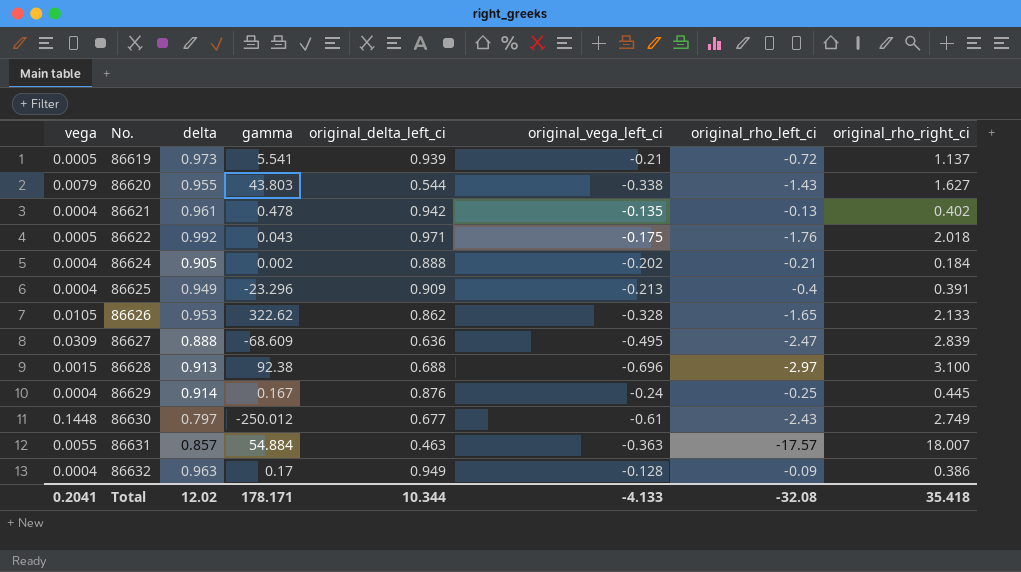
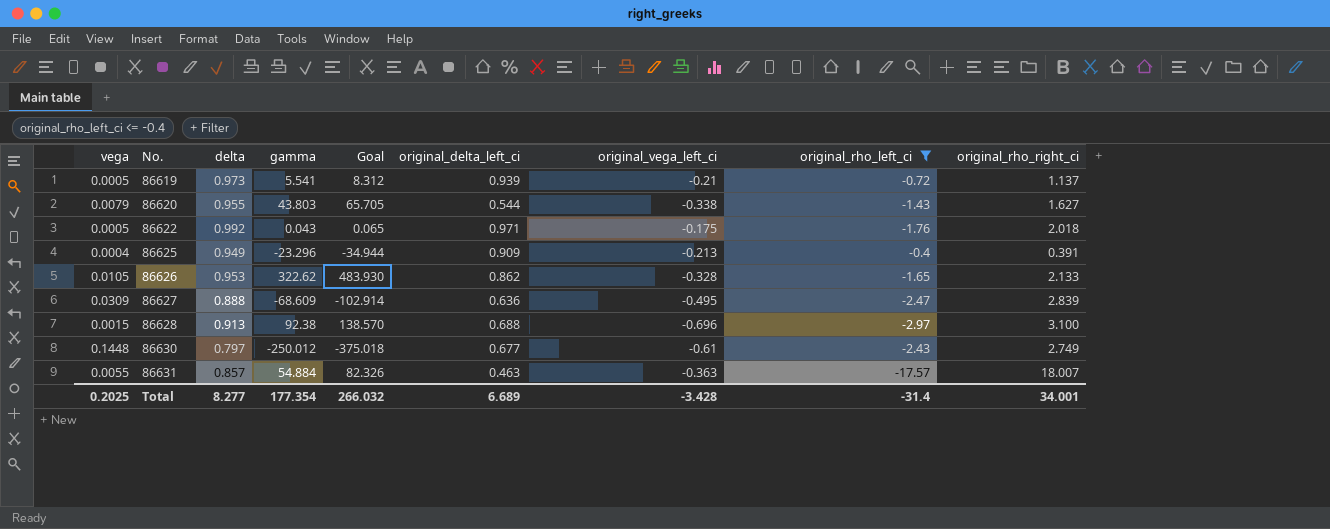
filter: none -> original_rho_left_ci <= -0.4
column Goal | formula: none -> [gamma] * 1.5
Total | vega: 0.2041 -> 0.2025
Total | delta: 12.02 -> 8.277
Total | gamma: 178.171 -> 177.354
Total | original_delta_left_ci: 10.344 -> 6.689
Total | original_vega_left_ci: -4.133 -> -3.428
Total | original_rho_left_ci: -32.08 -> -31.4
Total | original_rho_right_ci: 35.418 -> 34.001

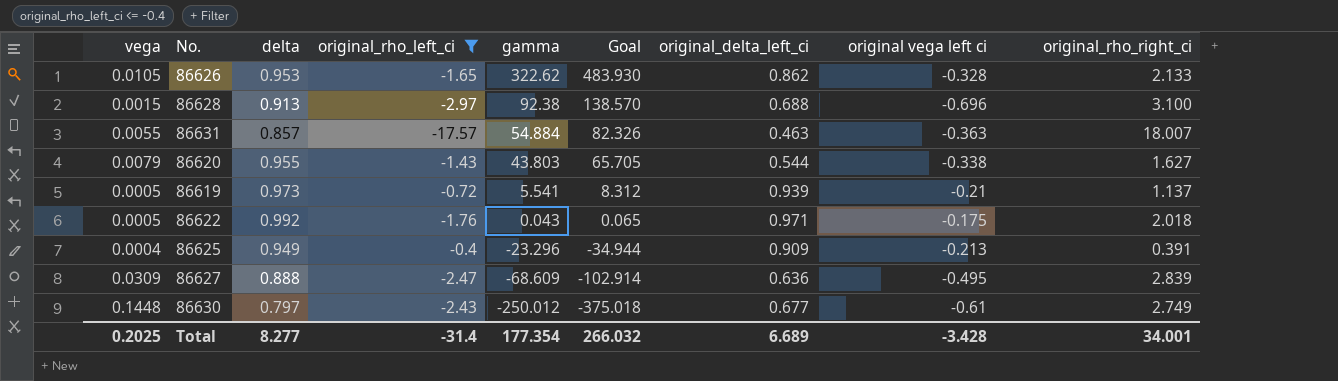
row order: No. ascending -> gamma descending
column original_rho_left_ci | position: 8 -> 4
column name: original_vega_left_ci -> original vega left ci

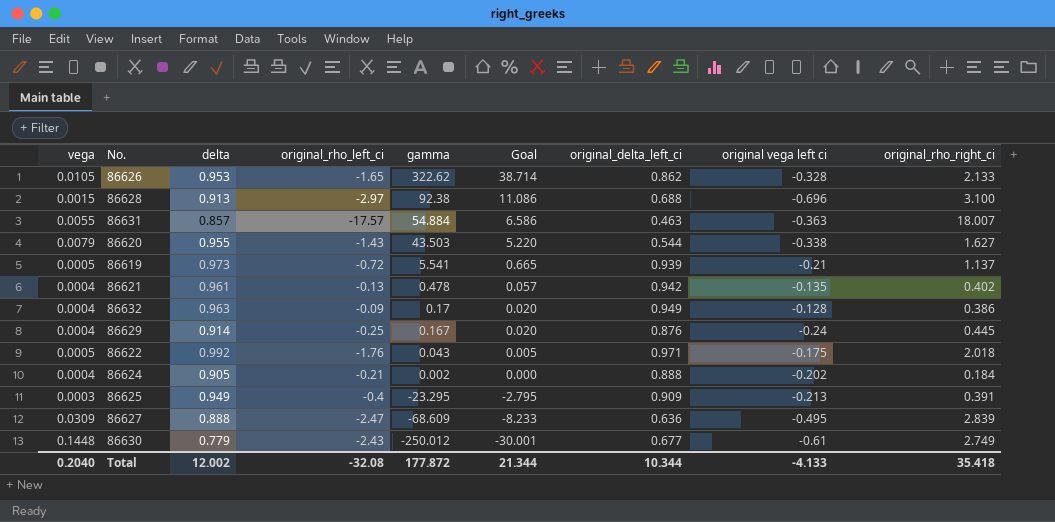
filter: original_rho_left_ci <= -0.4 -> none
column Goal | formula: [gamma] * 1.5 -> [gamma] * 0.12
86620 | gamma: 43.803 -> 43.503
86625 | vega: 0.0004 -> 0.0003
86625 | gamma: -23.296 -> -23.295
86630 | delta: 0.797 -> 0.779
Total | vega: 0.2025 -> 0.2040
Total | delta: 8.277 -> 12.002
Total | original_rho_left_ci: -31.4 -> -32.08
Total | gamma: 177.354 -> 177.872
Total | Goal: 266.032 -> 21.344
Total | original_delta_left_ci: 6.689 -> 10.344
Total | original vega left ci: -3.428 -> -4.133
Total | original_rho_right_ci: 34.001 -> 35.418

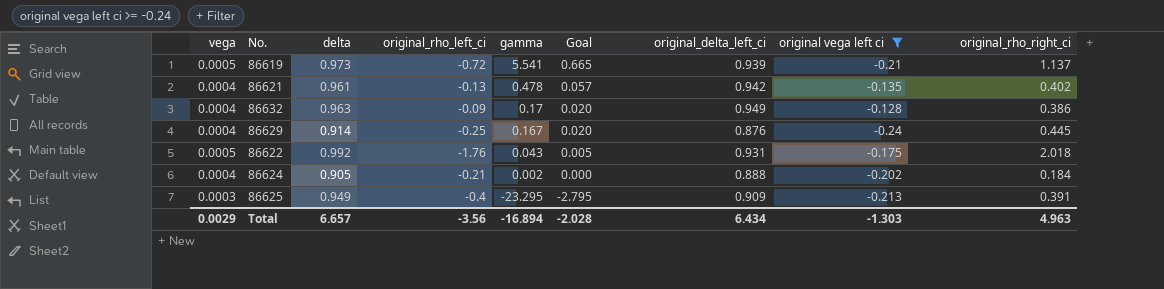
filter: none -> original vega left ci >= -0.24
86622 | original_delta_left_ci: 0.971 -> 0.931
Total | vega: 0.2040 -> 0.0029
Total | delta: 12.002 -> 6.657
Total | original_rho_left_ci: -32.08 -> -3.56
Total | gamma: 177.872 -> -16.894
Total | Goal: 21.344 -> -2.028
Total | original_delta_left_ci: 10.344 -> 6.434
Total | original vega left ci: -4.133 -> -1.303
Total | original_rho_right_ci: 35.418 -> 4.963

